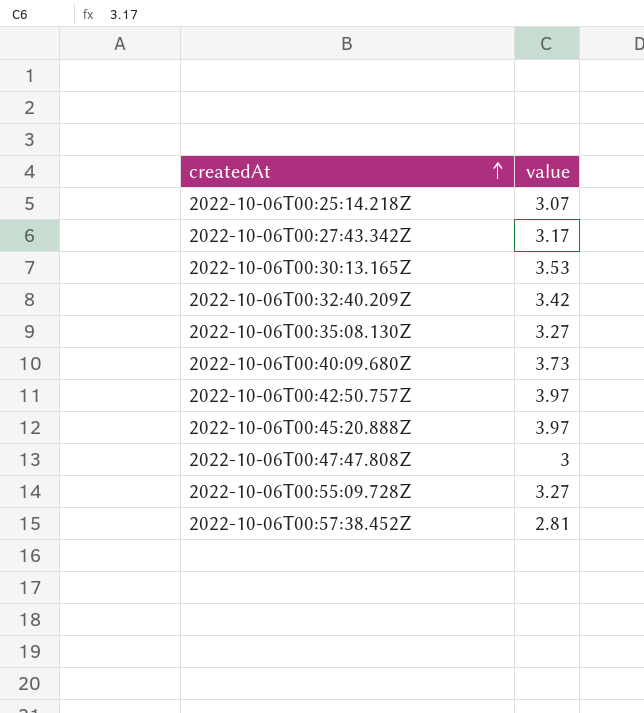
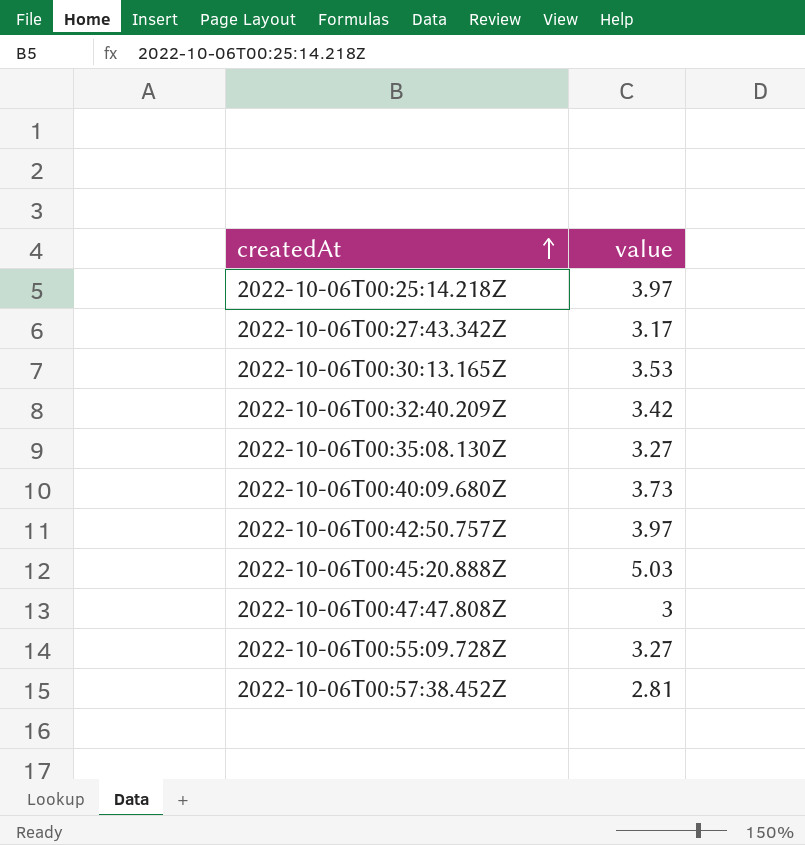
2022-10-06T00:25:14.218Z | value: 3.07 -> 3.97
2022-10-06T00:45:20.888Z | value: 3.97 -> 5.03

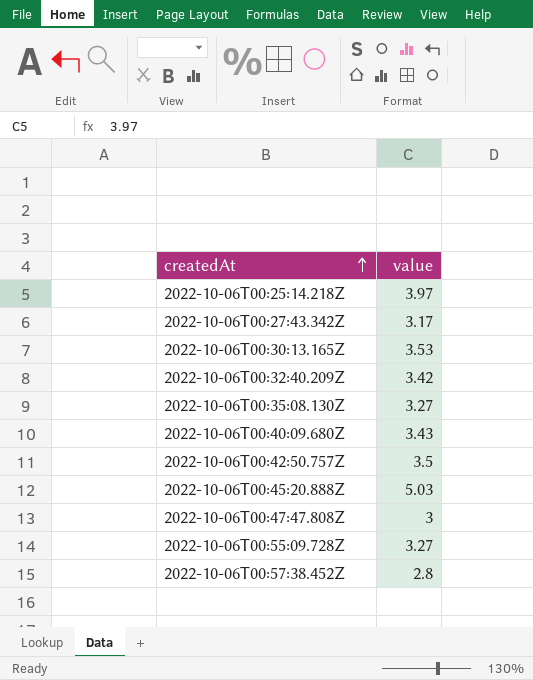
2022-10-06T00:40:09.680Z | value: 3.73 -> 3.43
2022-10-06T00:42:50.757Z | value: 3.97 -> 3.5
2022-10-06T00:57:38.452Z | value: 2.81 -> 2.8

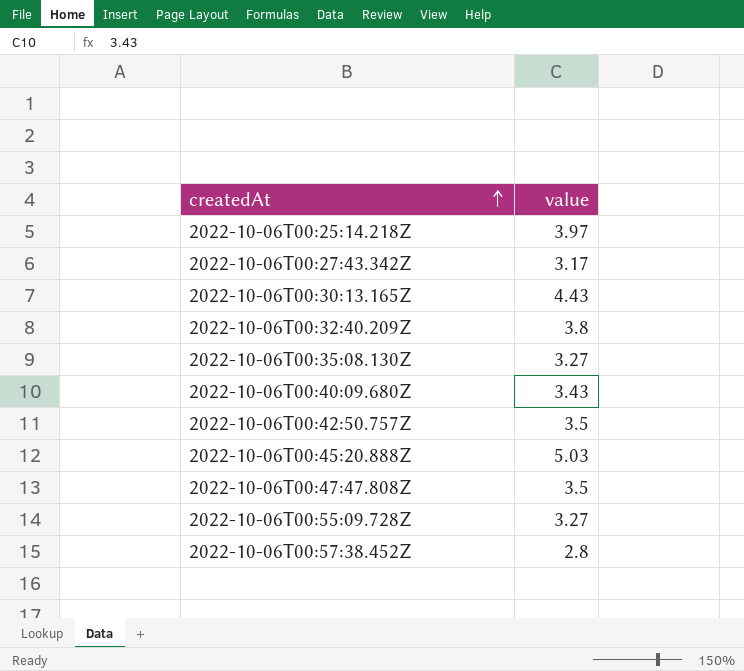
2022-10-06T00:30:13.165Z | value: 3.53 -> 4.43
2022-10-06T00:32:40.209Z | value: 3.42 -> 3.8
2022-10-06T00:47:47.808Z | value: 3 -> 3.5

